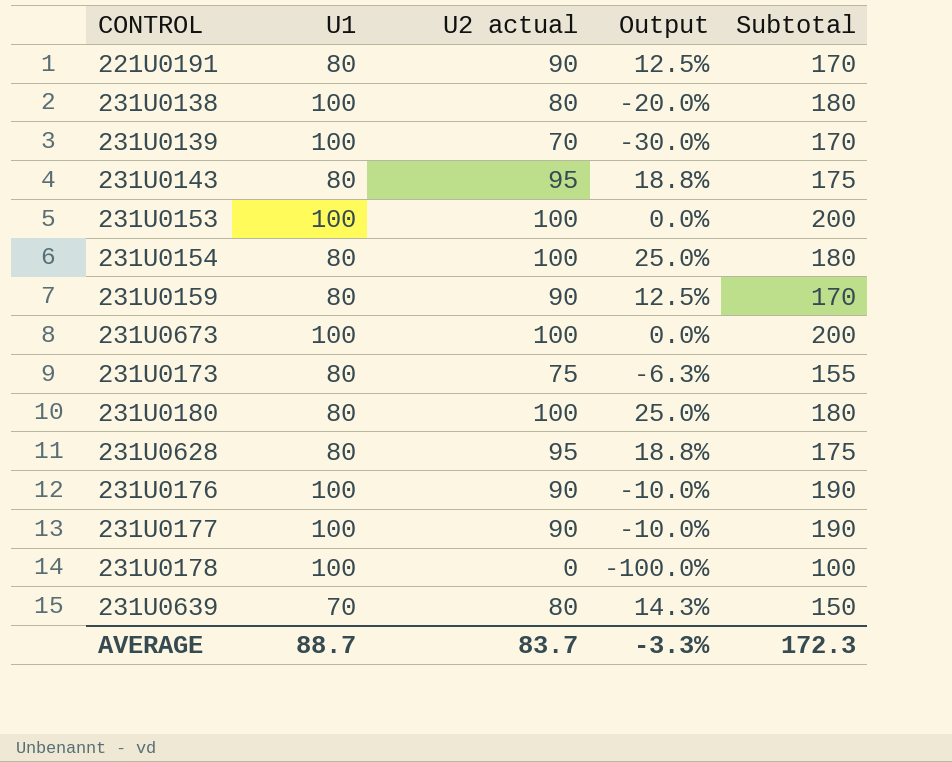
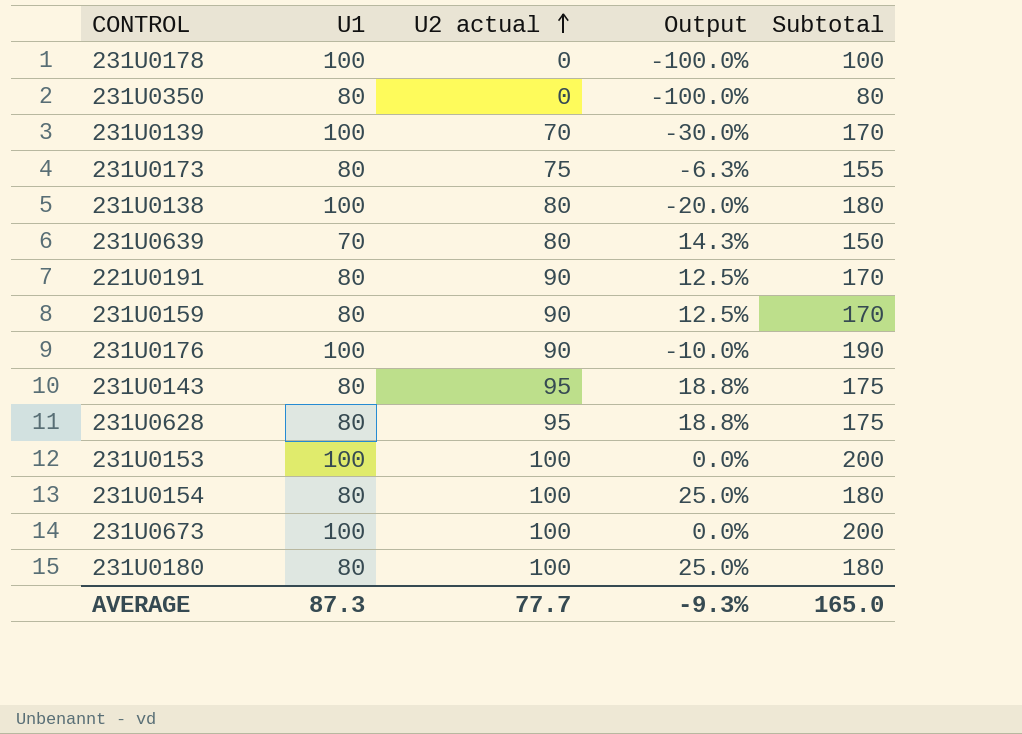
row order: none -> U2 actual ascending
row 231U0177: 100 | 90 | -10.0% | 190 -> none
row 231U0350: none -> 80 | 0 | -100.0% | 80
AVERAGE | U1: 88.7 -> 87.3
AVERAGE | U2 actual: 83.7 -> 77.7
AVERAGE | Output: -3.3% -> -9.3%
AVERAGE | Subtotal: 172.3 -> 165.0

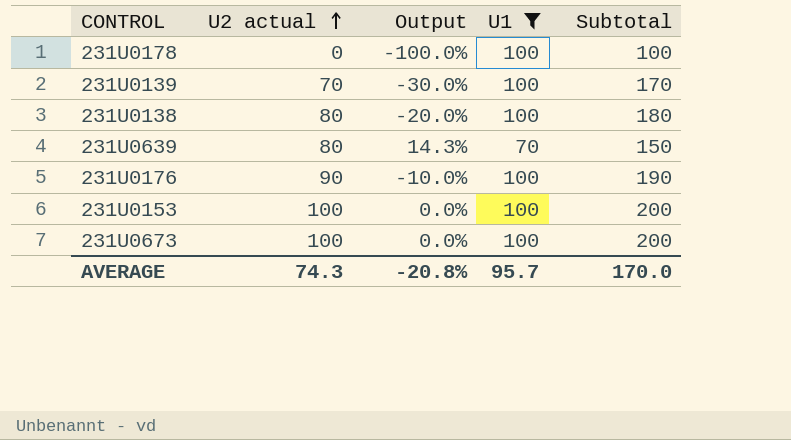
filter: none -> U1 != 80
column U1 | position: 2 -> 4
AVERAGE | U2 actual: 77.7 -> 74.3
AVERAGE | Output: -9.3% -> -20.8%
AVERAGE | U1: 87.3 -> 95.7
AVERAGE | Subtotal: 165.0 -> 170.0

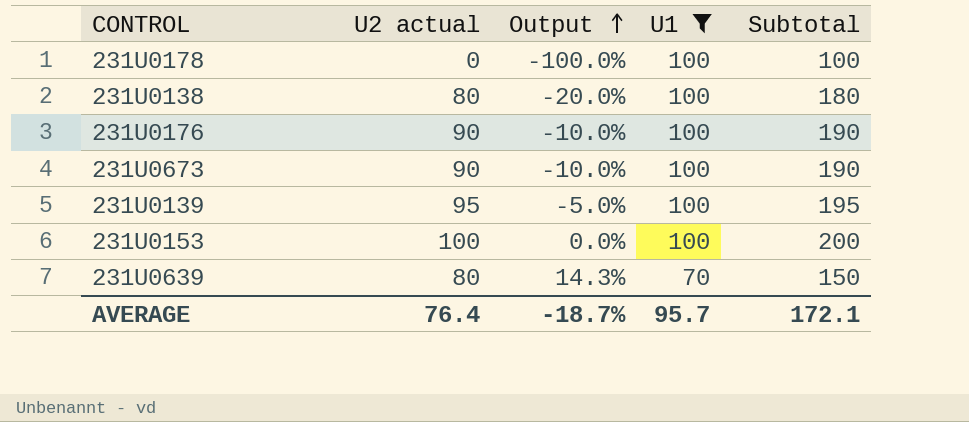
row order: U2 actual ascending -> Output ascending
231U0673 | U2 actual: 100 -> 90
231U0673 | Output: 0.0% -> -10.0%
231U0673 | Subtotal: 200 -> 190
231U0139 | U2 actual: 70 -> 95
231U0139 | Output: -30.0% -> -5.0%
231U0139 | Subtotal: 170 -> 195
AVERAGE | U2 actual: 74.3 -> 76.4
AVERAGE | Output: -20.8% -> -18.7%
AVERAGE | Subtotal: 170.0 -> 172.1

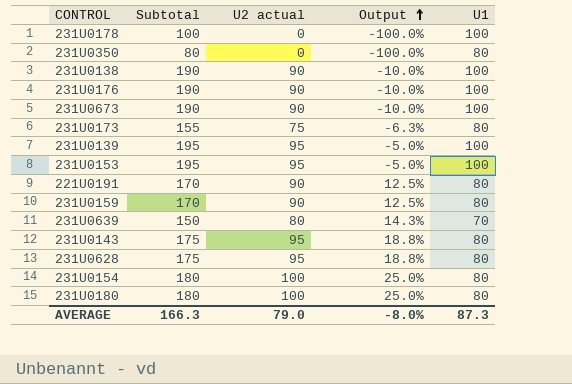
filter: U1 != 80 -> none
column Subtotal | position: 5 -> 2
231U0138 | Subtotal: 180 -> 190
231U0138 | U2 actual: 80 -> 90
231U0138 | Output: -20.0% -> -10.0%
231U0153 | Subtotal: 200 -> 195
231U0153 | U2 actual: 100 -> 95
231U0153 | Output: 0.0% -> -5.0%
AVERAGE | Subtotal: 172.1 -> 166.3
AVERAGE | U2 actual: 76.4 -> 79.0
AVERAGE | Output: -18.7% -> -8.0%
AVERAGE | U1: 95.7 -> 87.3

